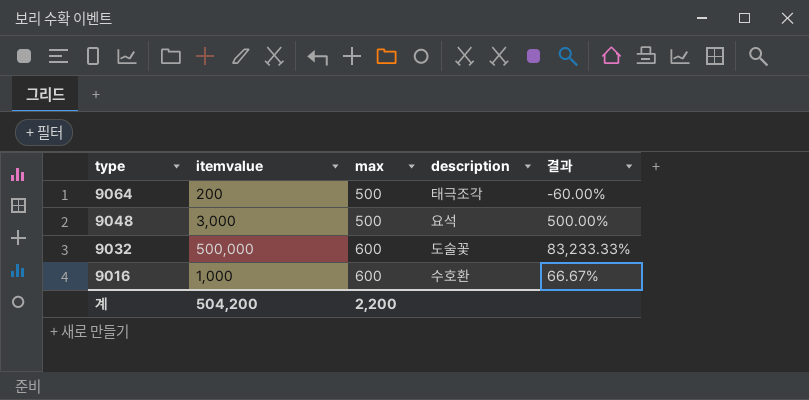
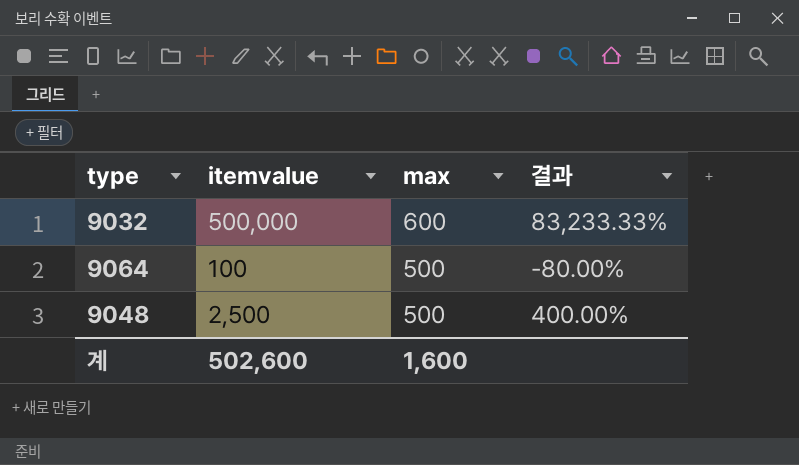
row order: type descending -> max descending
column description | position: 4 -> none
row 9016: 1,000 | 600 | 수호환 | 66.67% -> none
9064 | itemvalue: 200 -> 100
9064 | 결과: -60.00% -> -80.00%
9048 | itemvalue: 3,000 -> 2,500
9048 | 결과: 500.00% -> 400.00%
계 | itemvalue: 504,200 -> 502,600
계 | max: 2,200 -> 1,600

